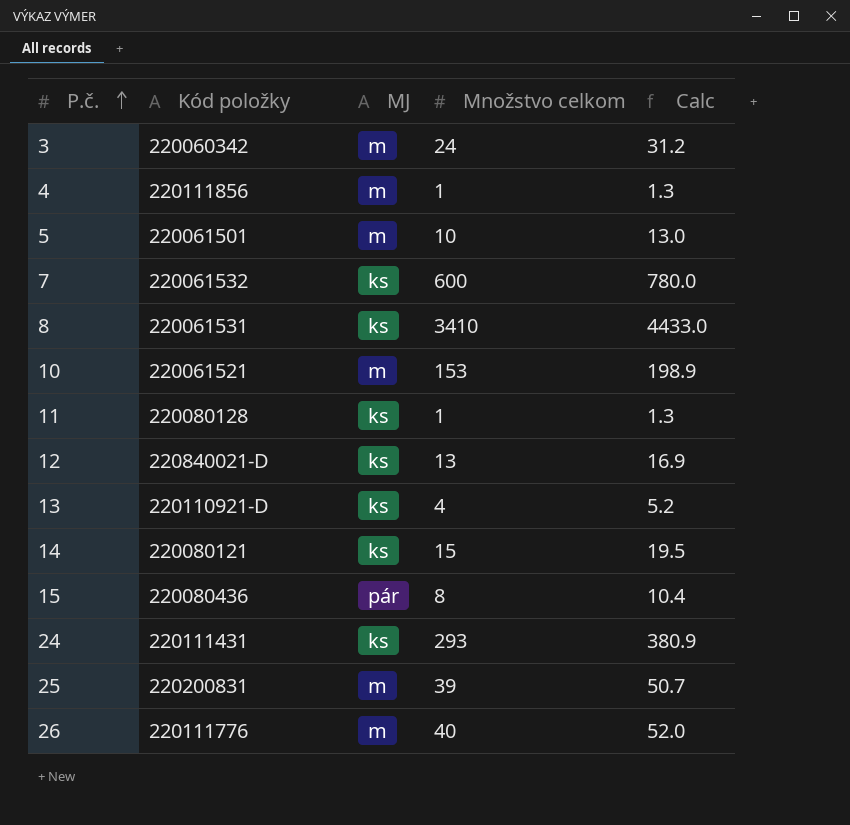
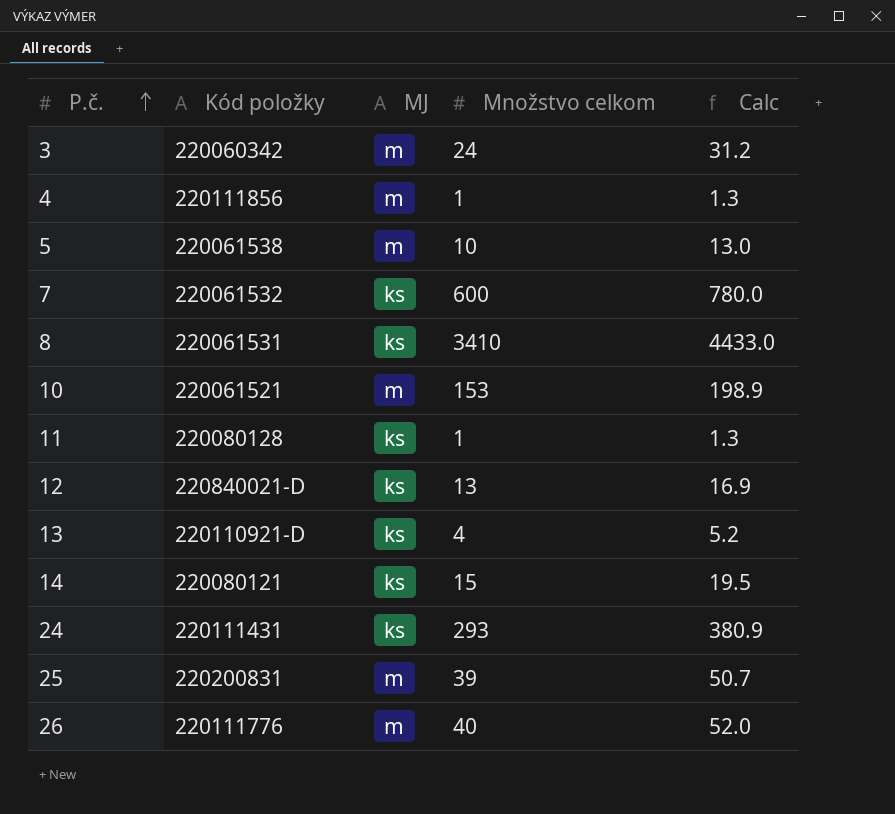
row 15: 220080436 | pár | 8 | 10.4 -> none
5 | Kód položky: 220061501 -> 220061538

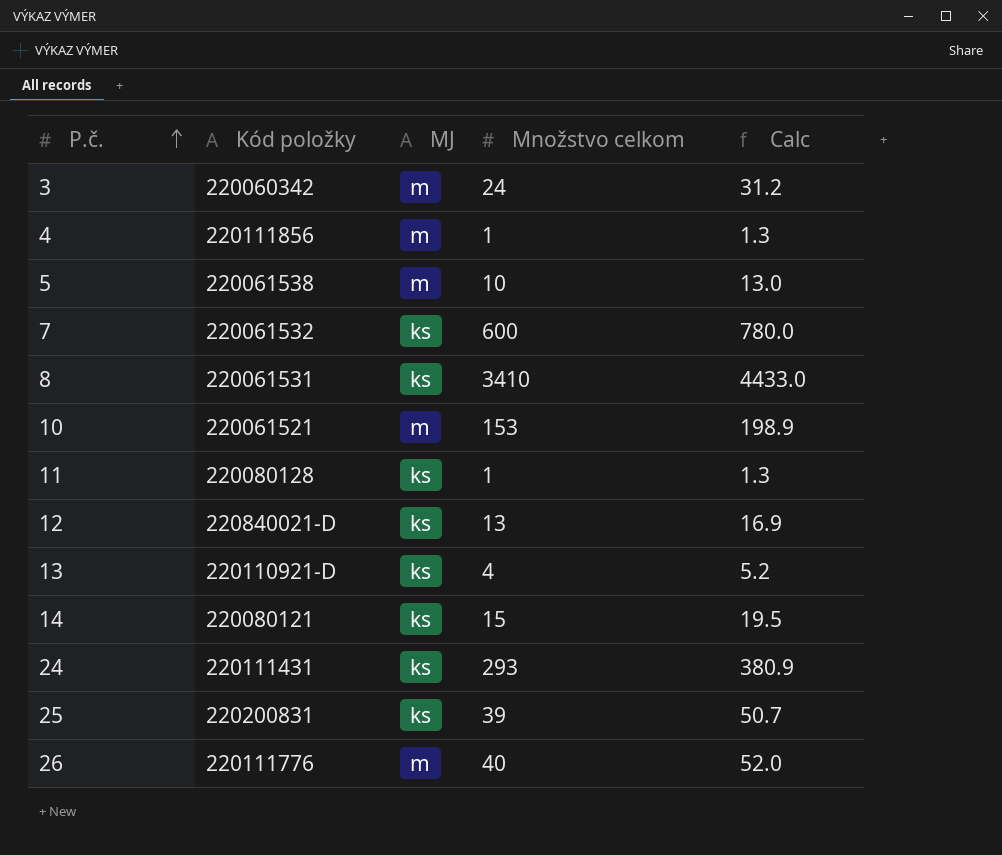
25 | MJ: m -> ks

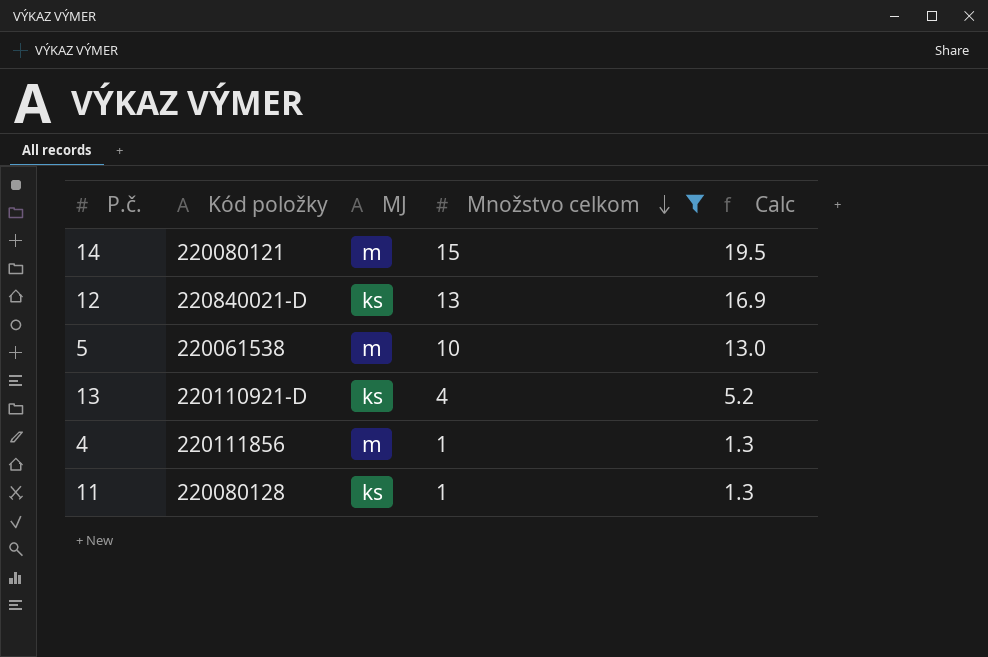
filter: none -> Množstvo celkom <= 15
row order: P.č. ascending -> Množstvo celkom descending
14 | MJ: ks -> m

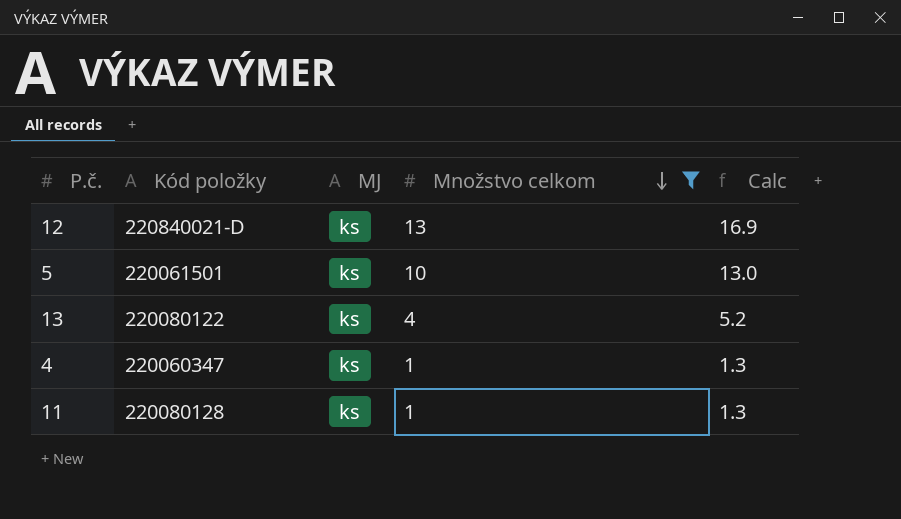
row 14: 220080121 | m | 15 | 19.5 -> none
5 | Kód položky: 220061538 -> 220061501
5 | MJ: m -> ks
13 | Kód položky: 220110921-D -> 220080122
4 | Kód položky: 220111856 -> 220060347
4 | MJ: m -> ks

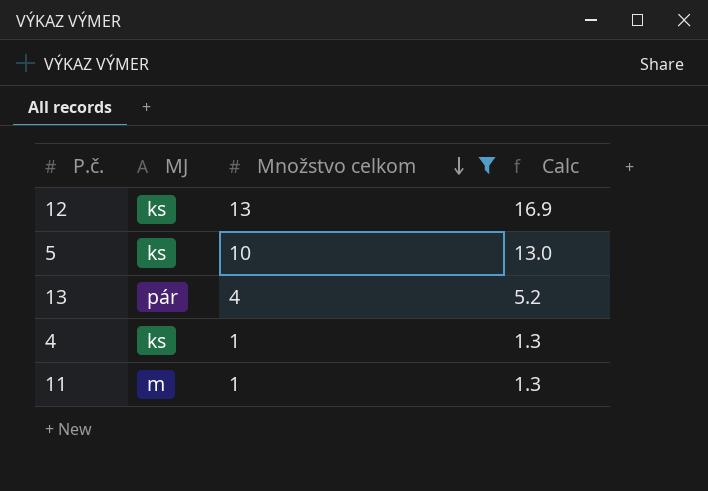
column Kód položky | position: 2 -> none
13 | MJ: ks -> pár
11 | MJ: ks -> m

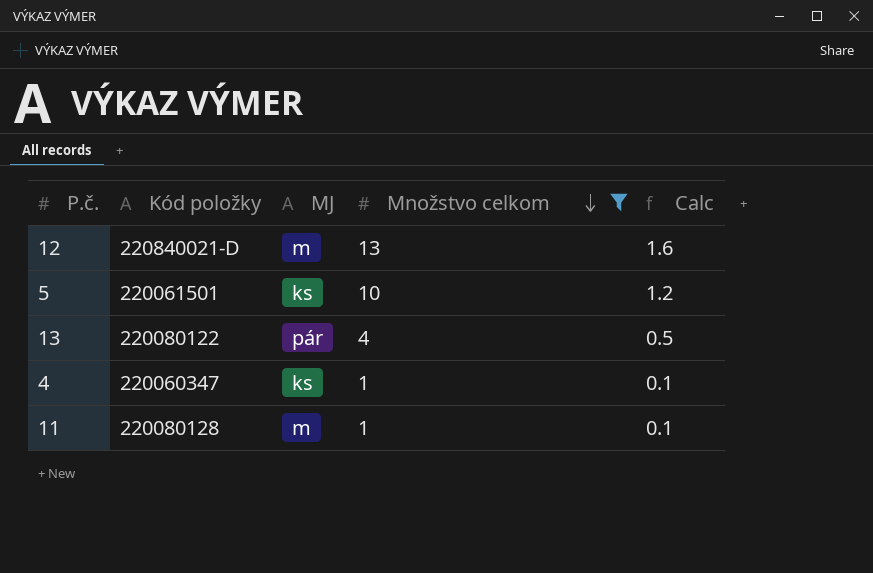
column Kód položky | position: none -> 2
column Calc | formula: [Množstvo celkom] * 1.3 -> [Množstvo celkom] * 0.12
12 | MJ: ks -> m

